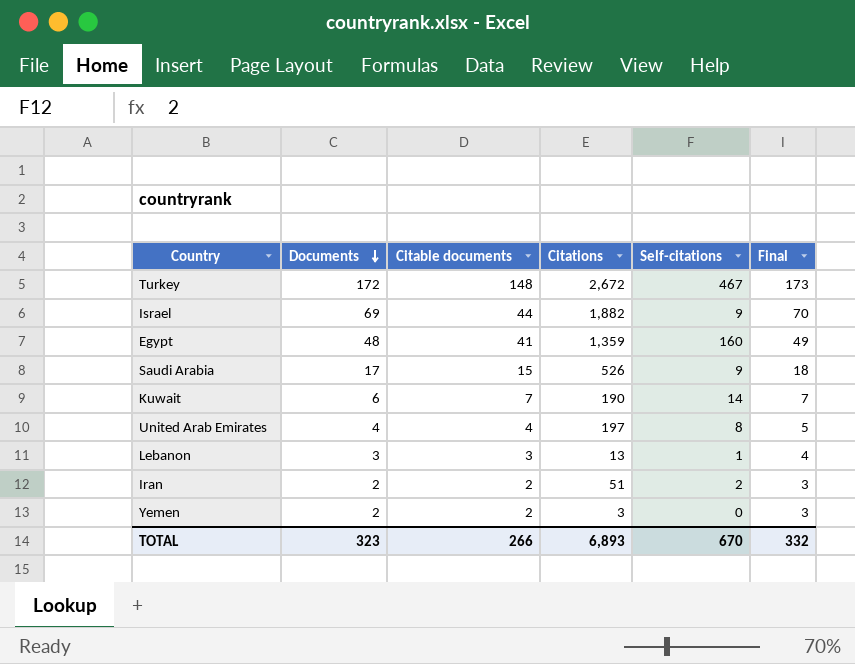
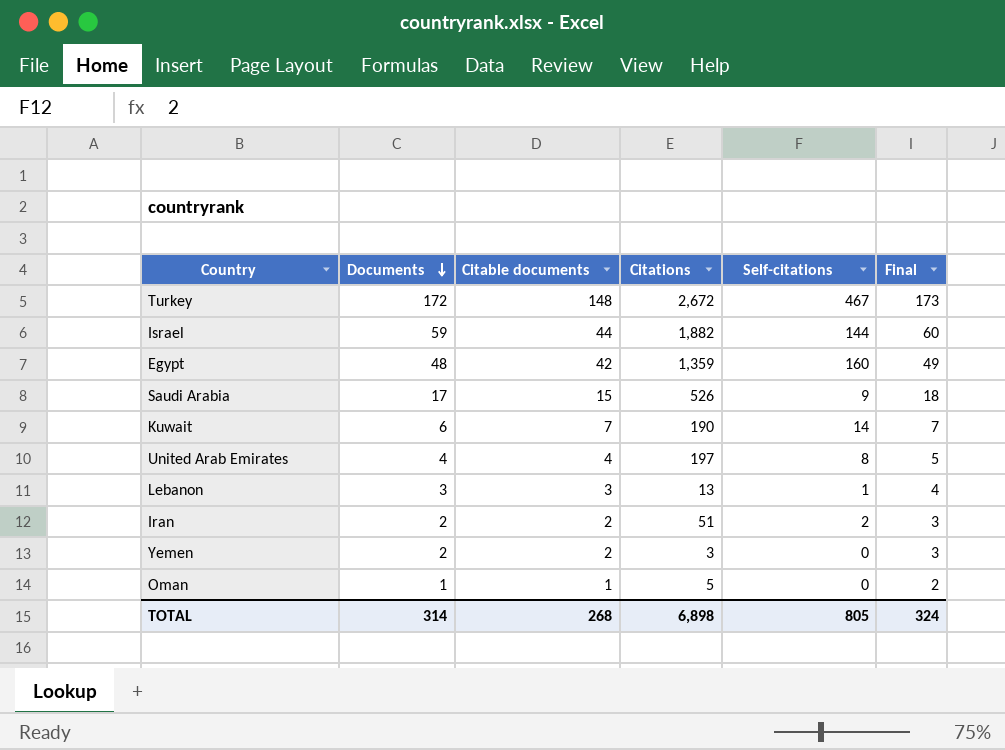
Israel | Documents: 69 -> 59
Israel | Self-citations: 9 -> 144
Israel | Final: 70 -> 60
Egypt | Citable documents: 41 -> 42
row Oman: none -> 1 | 1 | 5 | 0 | 2
TOTAL | Documents: 323 -> 314
TOTAL | Citable documents: 266 -> 268
TOTAL | Citations: 6,893 -> 6,898
TOTAL | Self-citations: 670 -> 805
TOTAL | Final: 332 -> 324

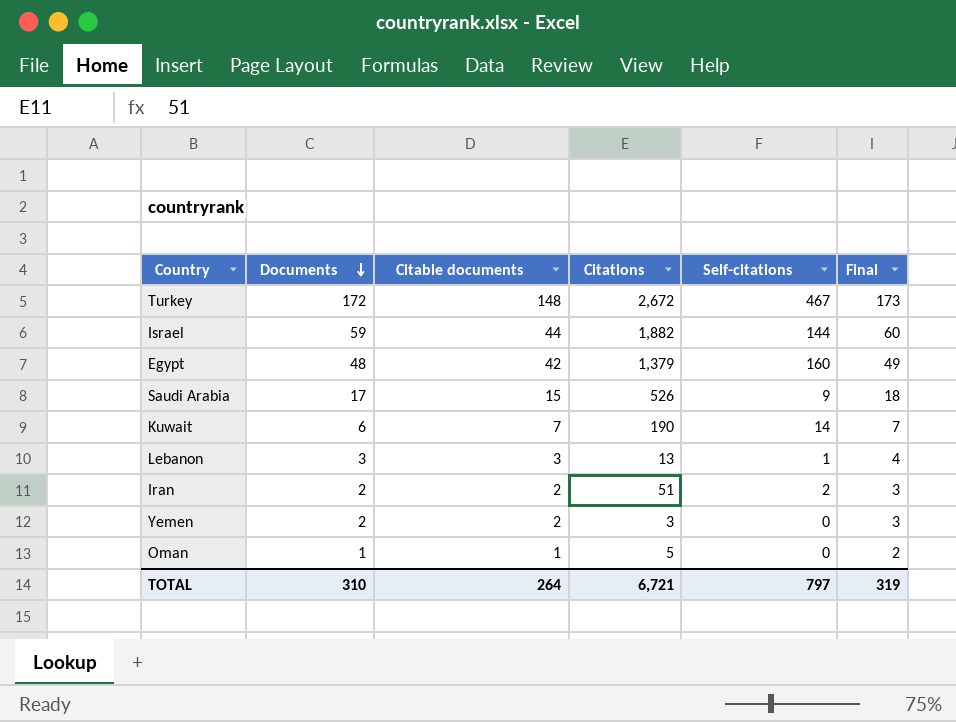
row United Arab Emirates: 4 | 4 | 197 | 8 | 5 -> none
Egypt | Citations: 1,359 -> 1,379
TOTAL | Documents: 314 -> 310
TOTAL | Citable documents: 268 -> 264
TOTAL | Citations: 6,898 -> 6,721
TOTAL | Self-citations: 805 -> 797
TOTAL | Final: 324 -> 319

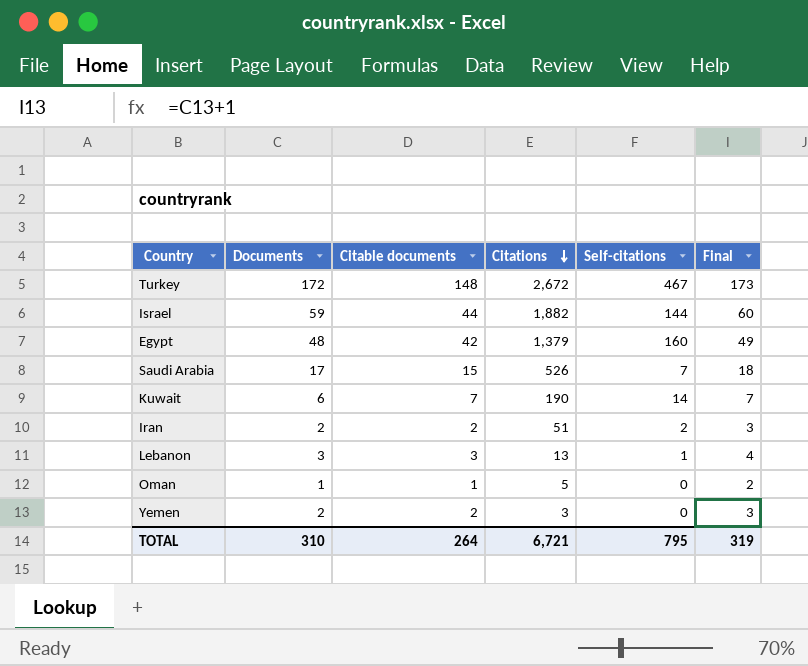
row order: Documents descending -> Citations descending
Saudi Arabia | Self-citations: 9 -> 7
TOTAL | Self-citations: 797 -> 795

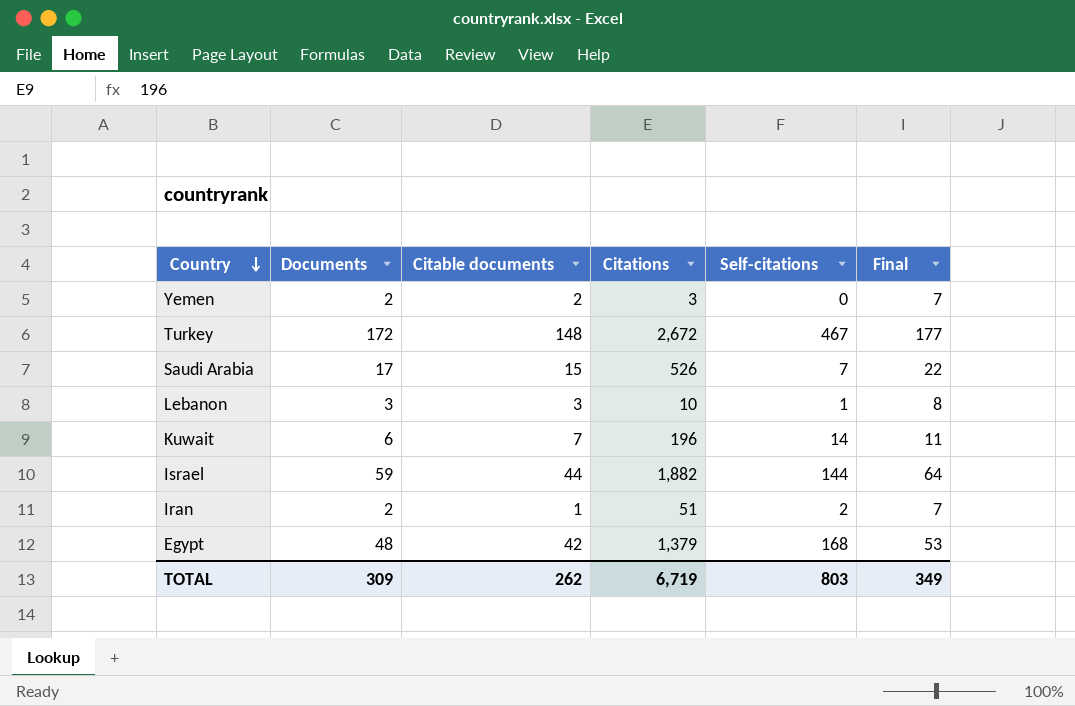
row order: Citations descending -> Country descending
column Final | formula: [Documents] + 1 -> [Documents] + 5
row Oman: 1 | 1 | 5 | 0 | 2 -> none
Lebanon | Citations: 13 -> 10
Kuwait | Citations: 190 -> 196
Iran | Citable documents: 2 -> 1
Egypt | Self-citations: 160 -> 168
TOTAL | Documents: 310 -> 309
TOTAL | Citable documents: 264 -> 262
TOTAL | Citations: 6,721 -> 6,719
TOTAL | Self-citations: 795 -> 803
TOTAL | Final: 319 -> 349

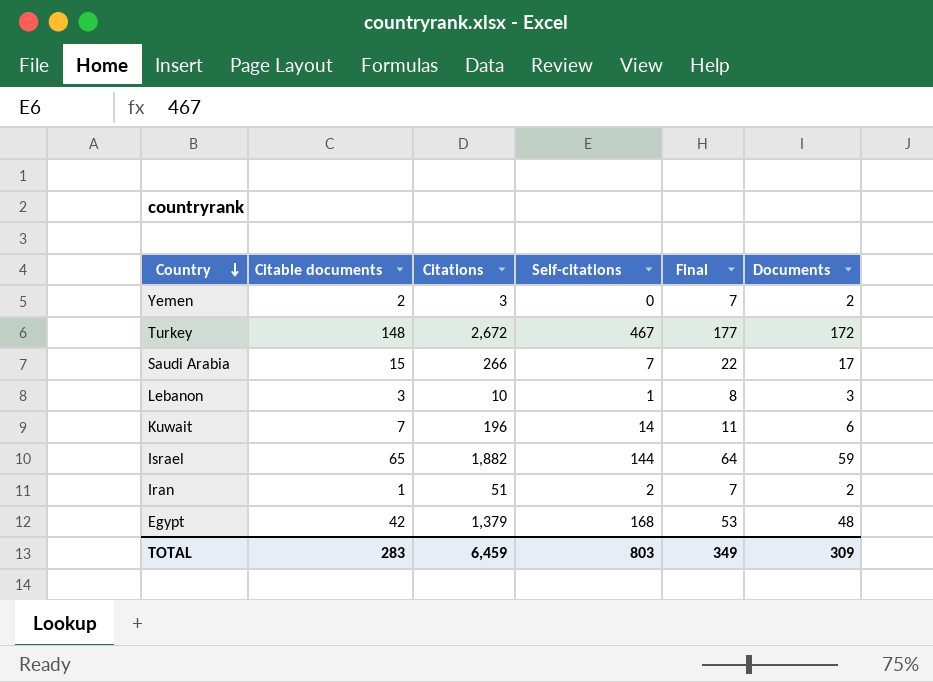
column Documents | position: 2 -> 6
Saudi Arabia | Citations: 526 -> 266
Israel | Citable documents: 44 -> 65
TOTAL | Citable documents: 262 -> 283
TOTAL | Citations: 6,719 -> 6,459

